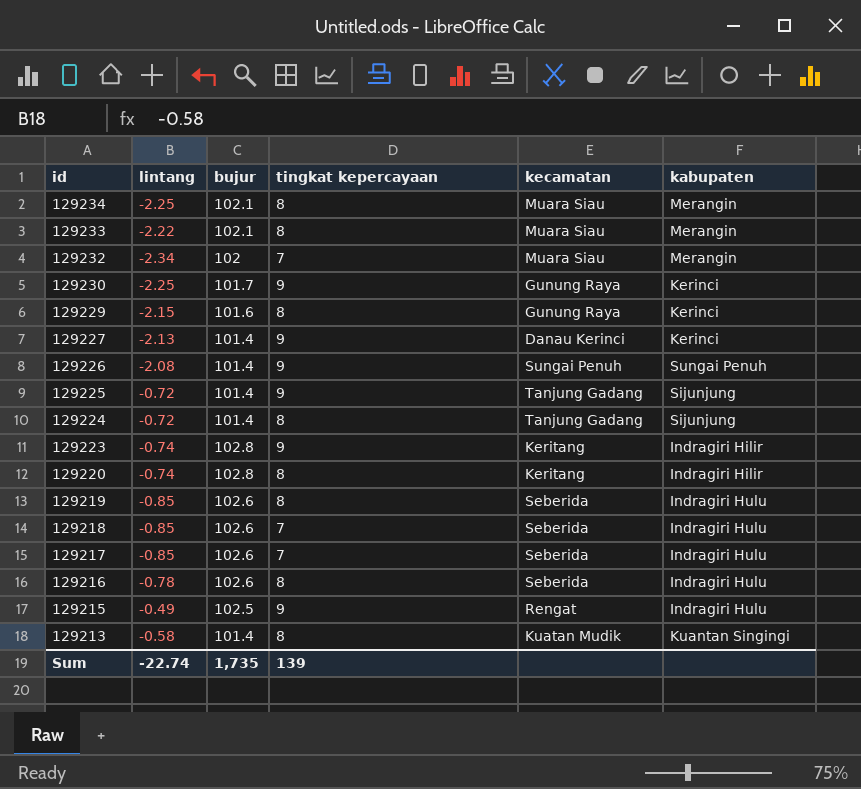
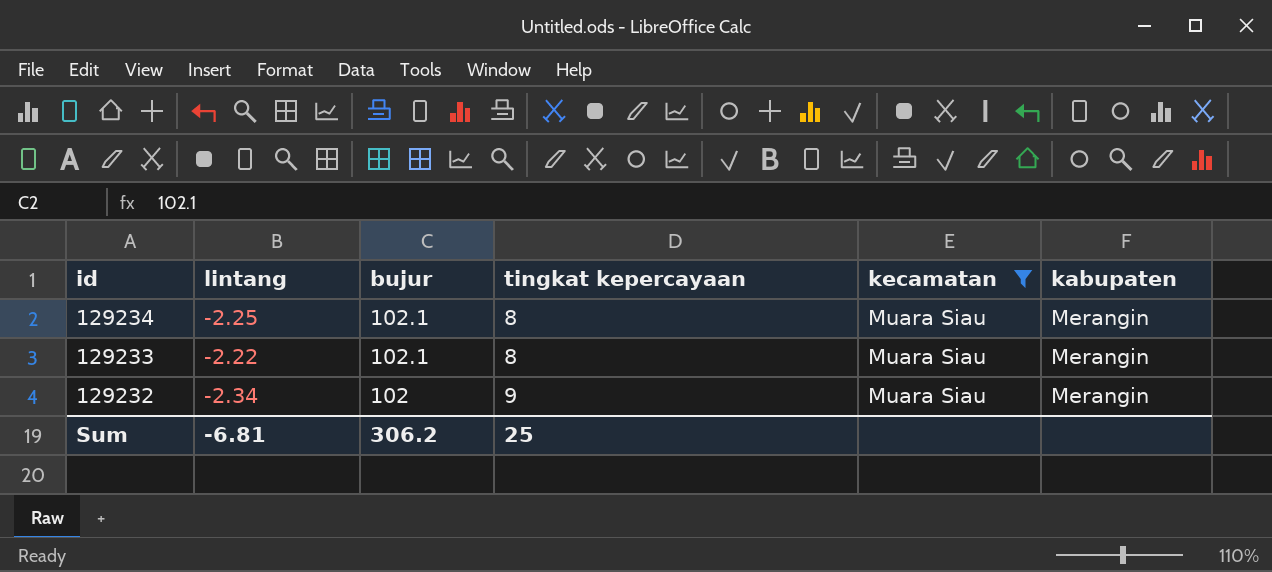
filter: none -> kecamatan = Muara Siau
129232 | tingkat kepercayaan: 7 -> 9
Sum | lintang: -22.74 -> -6.81
Sum | bujur: 1,735 -> 306.2
Sum | tingkat kepercayaan: 139 -> 25

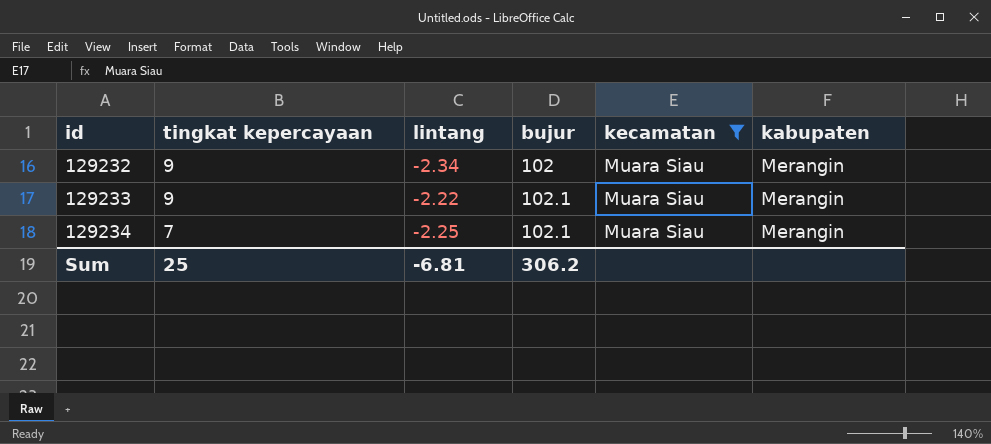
row order: id descending -> id ascending
column tingkat kepercayaan | position: 4 -> 2
129233 | tingkat kepercayaan: 8 -> 9
129234 | tingkat kepercayaan: 8 -> 7

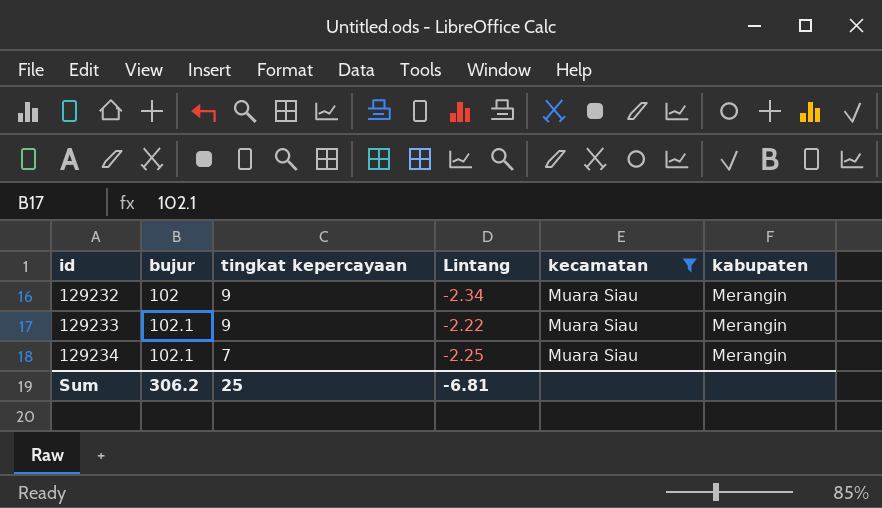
column bujur | position: 4 -> 2
column name: lintang -> Lintang

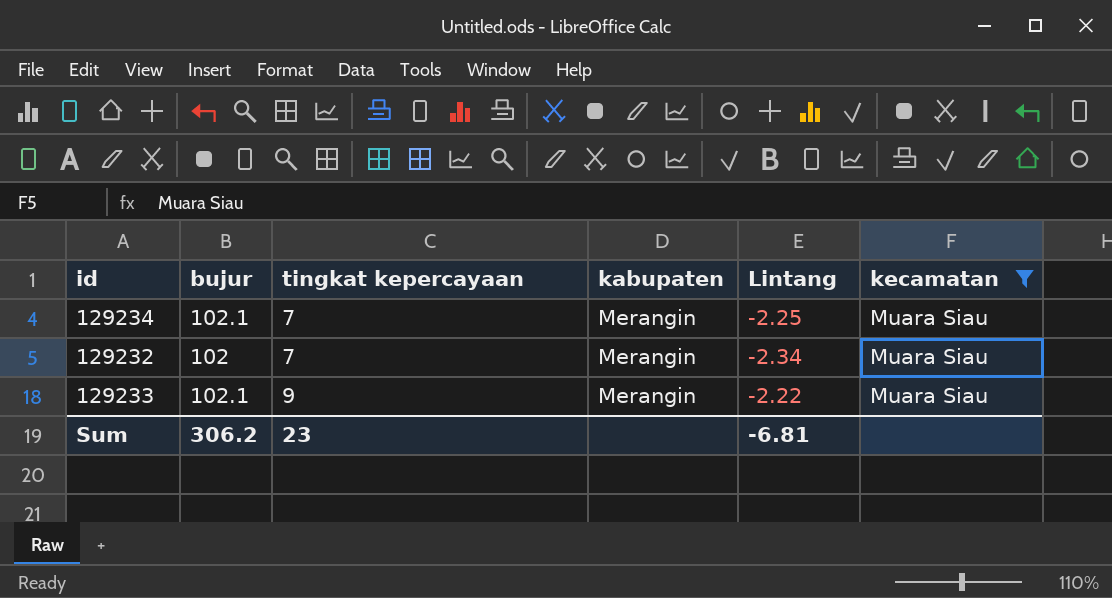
row order: id ascending -> tingkat kepercayaan ascending
column kabupaten | position: 6 -> 4
129232 | tingkat kepercayaan: 9 -> 7
Sum | tingkat kepercayaan: 25 -> 23

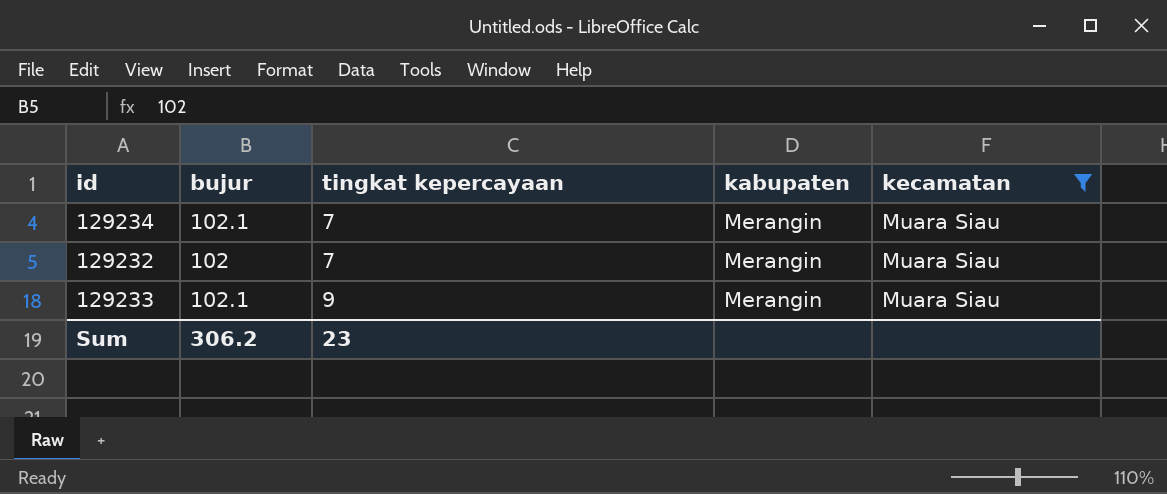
column Lintang | position: 5 -> none

